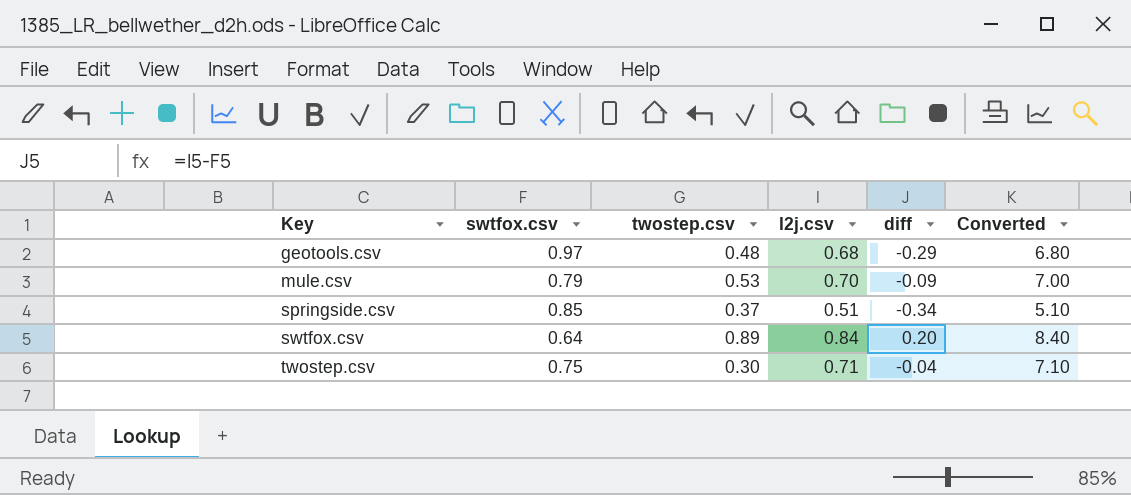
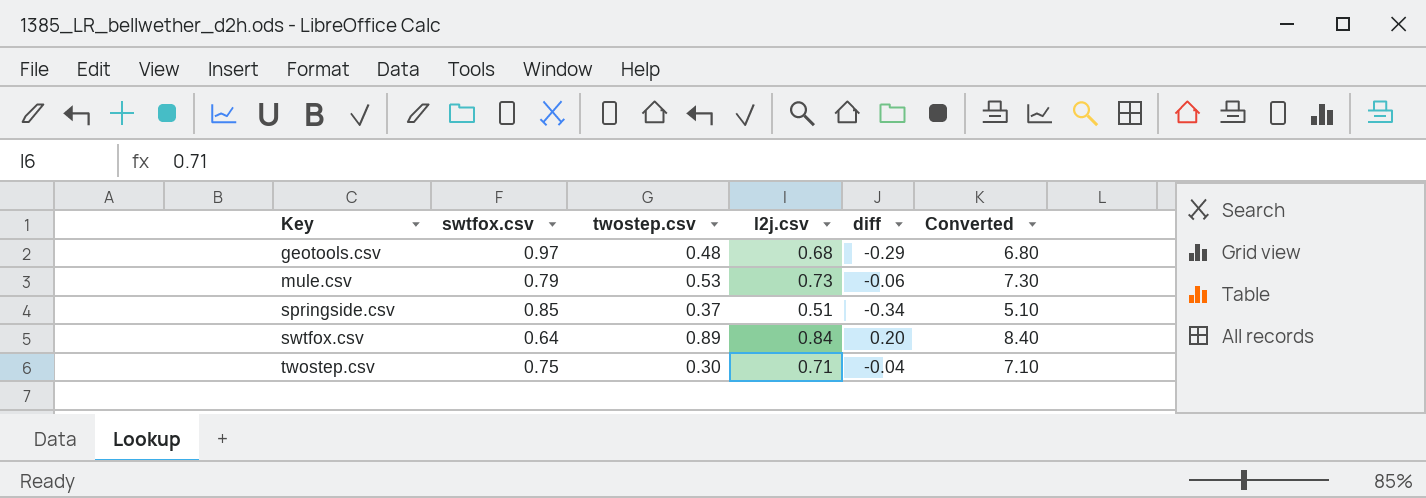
mule.csv | l2j.csv: 0.70 -> 0.73
mule.csv | diff: -0.09 -> -0.06
mule.csv | Converted: 7.00 -> 7.30

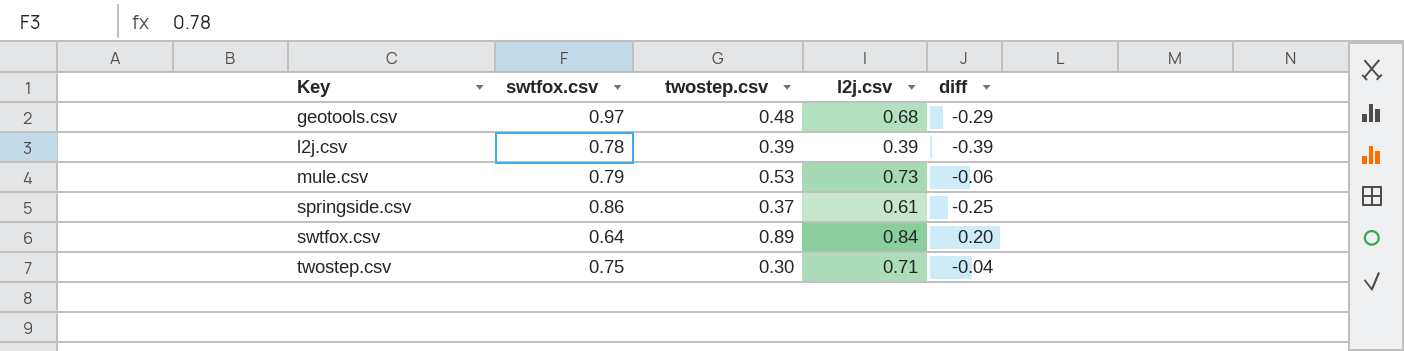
column Converted | formula: [l2j.csv] * 10 -> none
row l2j.csv: none -> 0.78 | 0.39 | 0.39 | -0.39
springside.csv | swtfox.csv: 0.85 -> 0.86
springside.csv | l2j.csv: 0.51 -> 0.61
springside.csv | diff: -0.34 -> -0.25

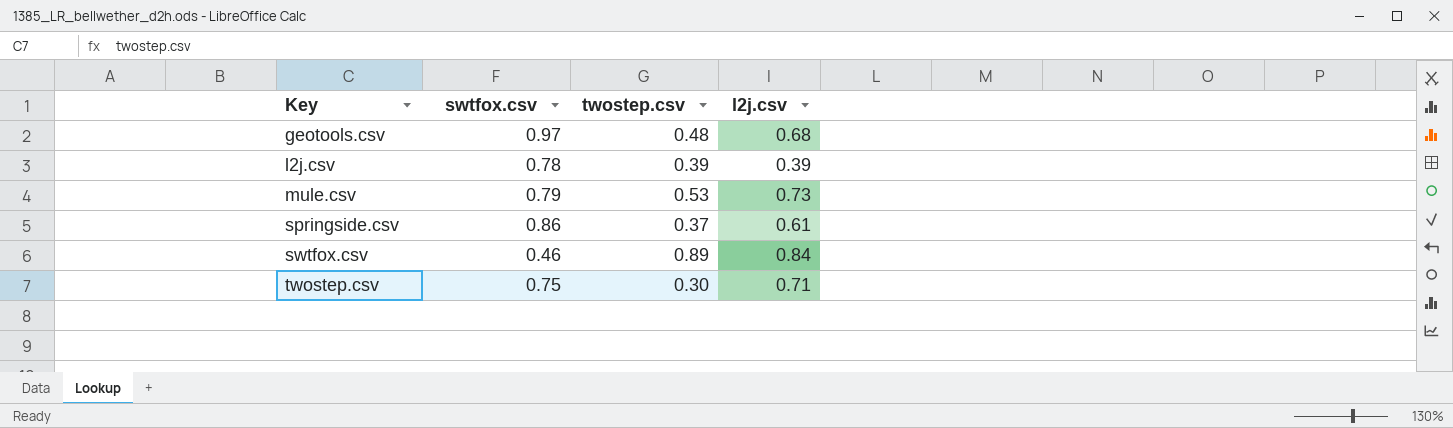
column diff | formula: [l2j.csv] - [swtfox.csv] -> none
swtfox.csv | swtfox.csv: 0.64 -> 0.46

